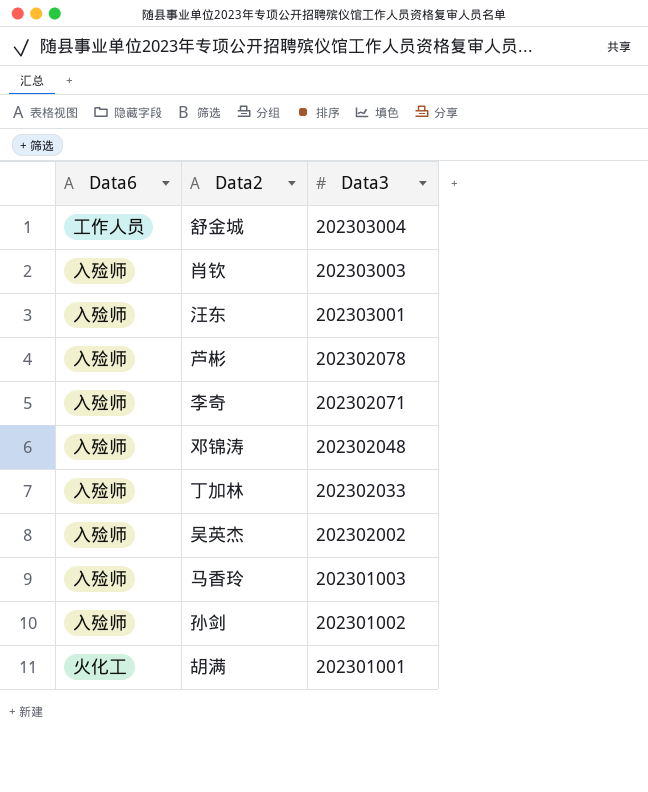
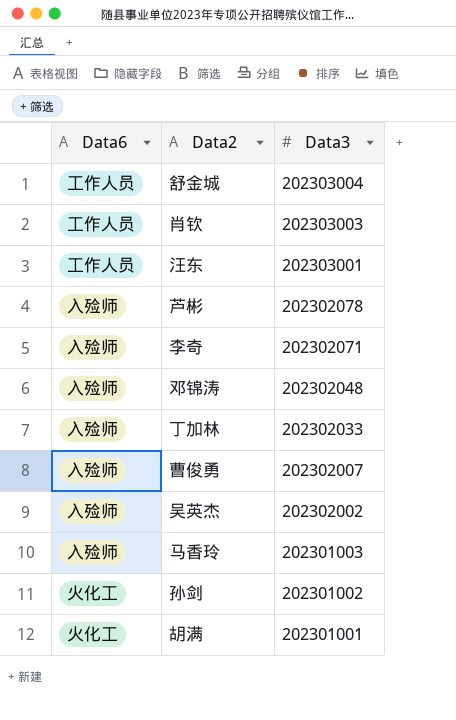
肖钦 | Data6: 入殓师 -> 工作人员
汪东 | Data6: 入殓师 -> 工作人员
row 曹俊勇: none -> 入殓师 | 202302007
孙剑 | Data6: 入殓师 -> 火化工

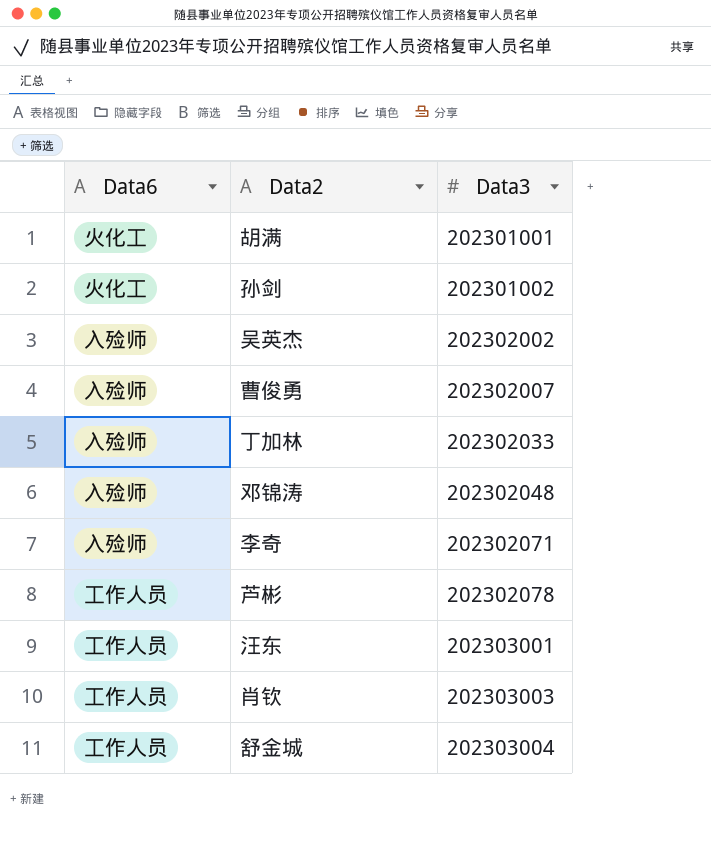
row order: Data3 descending -> Data3 ascending
row 马香玲: 入殓师 | 202301003 -> none
芦彬 | Data6: 入殓师 -> 工作人员

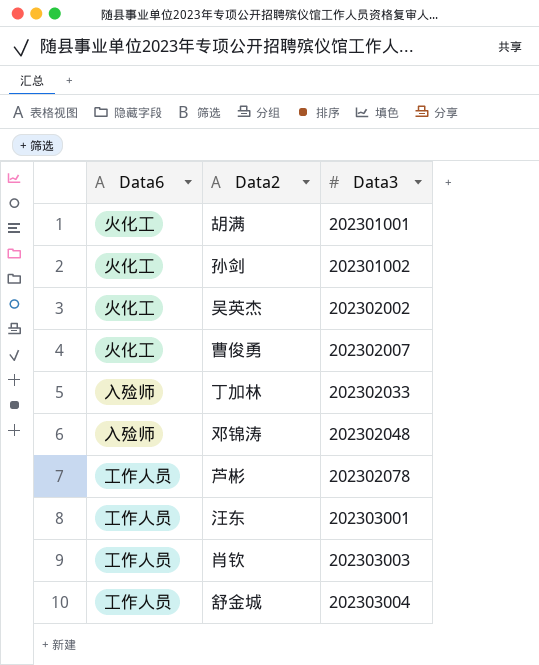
row 李奇: 入殓师 | 202302071 -> none
吴英杰 | Data6: 入殓师 -> 火化工
曹俊勇 | Data6: 入殓师 -> 火化工

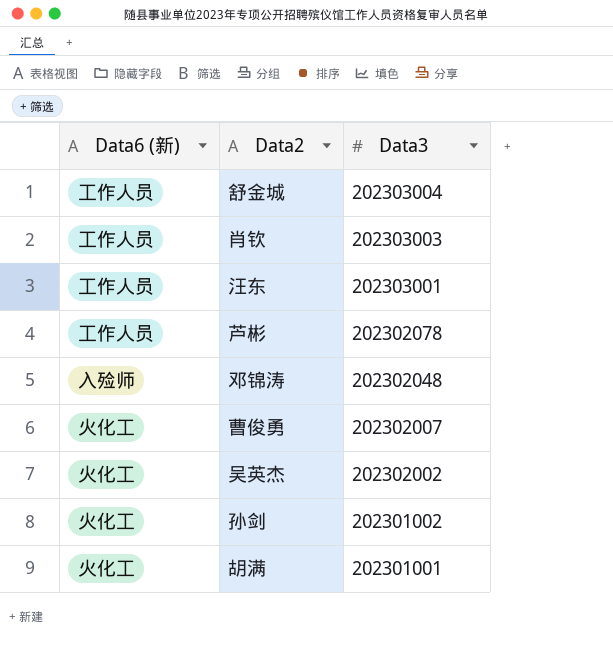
row order: Data3 ascending -> Data3 descending
column name: Data6 -> Data6 (新)
row 丁加林: 入殓师 | 202302033 -> none

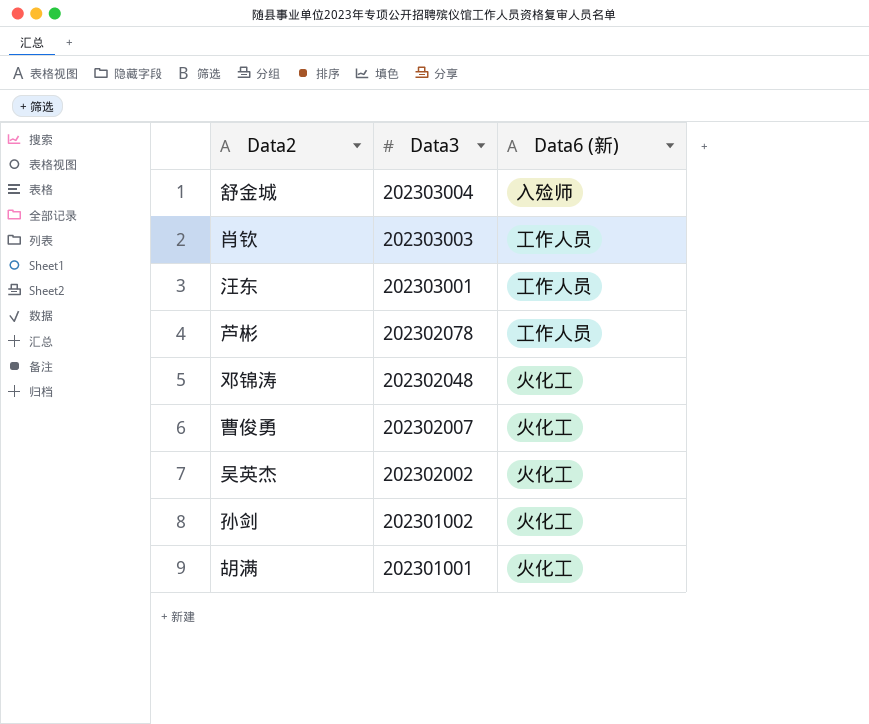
column Data6 (新) | position: 1 -> 3
舒金城 | Data6 (新): 工作人员 -> 入殓师
邓锦涛 | Data6 (新): 入殓师 -> 火化工

